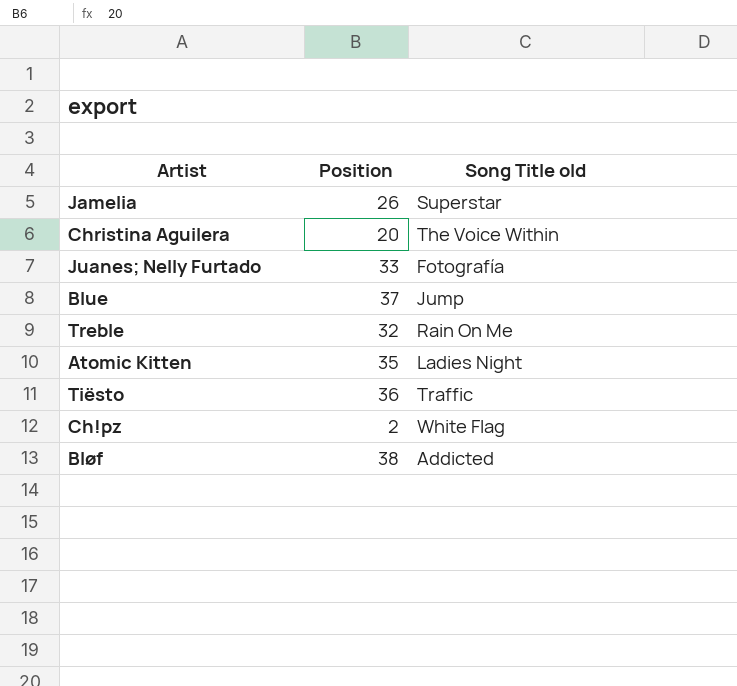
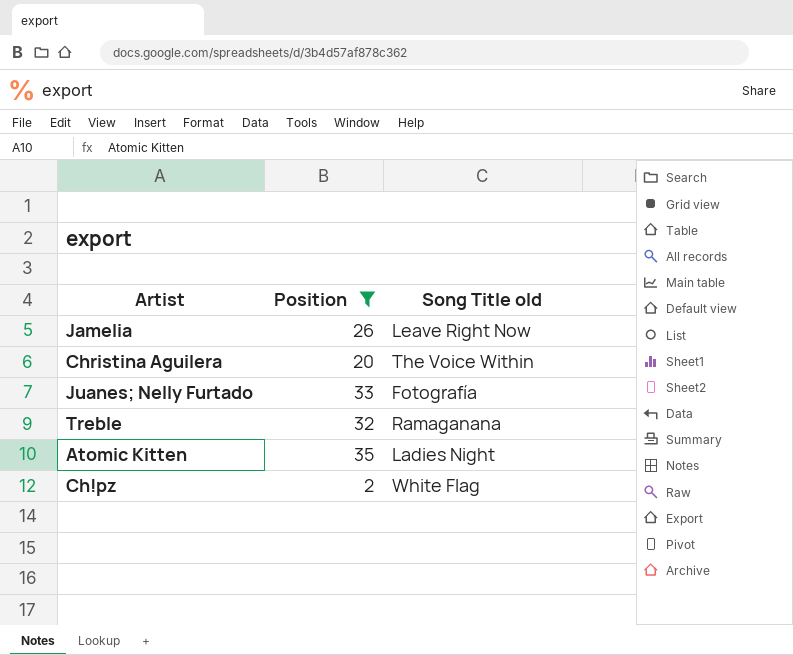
filter: none -> Position <= 35
Jamelia | Song Title old: Superstar -> Leave Right Now
Treble | Song Title old: Rain On Me -> Ramaganana

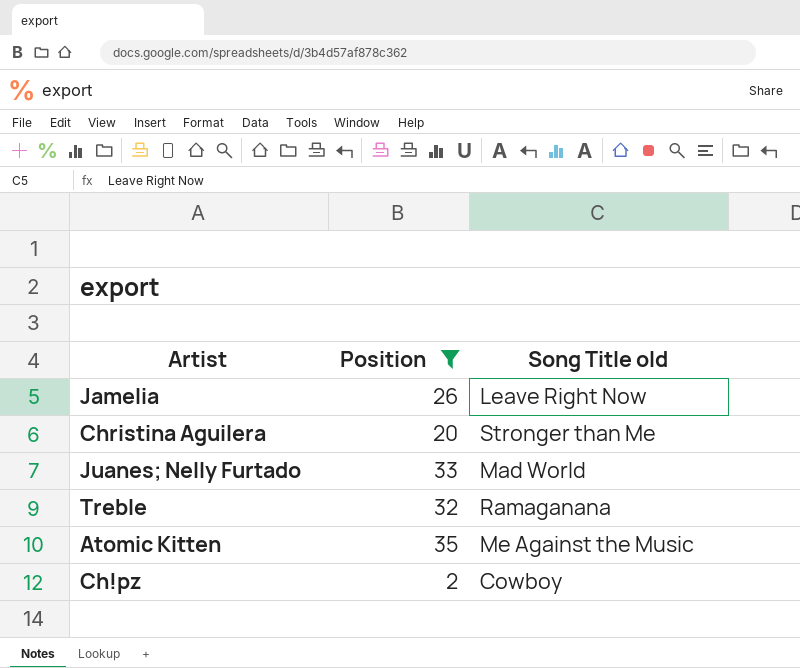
Christina Aguilera | Song Title old: The Voice Within -> Stronger than Me
Juanes; Nelly Furtado | Song Title old: Fotografía -> Mad World
Atomic Kitten | Song Title old: Ladies Night -> Me Against the Music
Ch!pz | Song Title old: White Flag -> Cowboy

